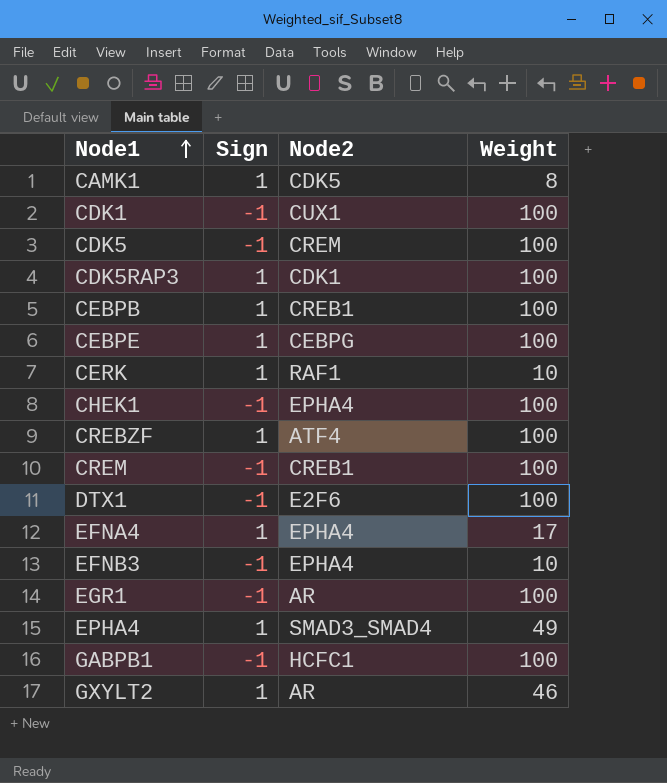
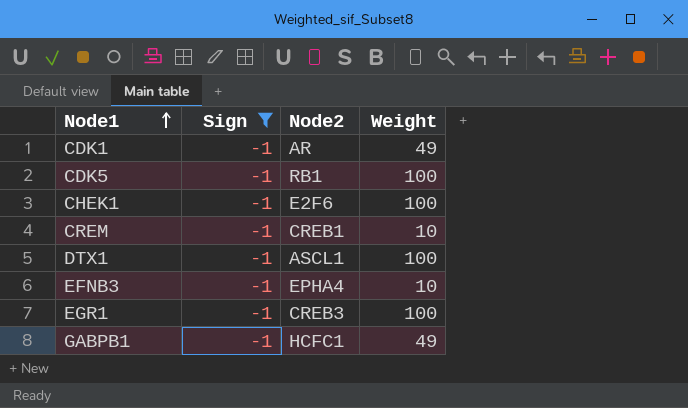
filter: none -> Sign = -1
CDK1 | Node2: CUX1 -> AR
CDK1 | Weight: 100 -> 49
CDK5 | Node2: CREM -> RB1
CHEK1 | Node2: EPHA4 -> E2F6
CREM | Weight: 100 -> 10
DTX1 | Node2: E2F6 -> ASCL1
EGR1 | Node2: AR -> CREB3
GABPB1 | Weight: 100 -> 49

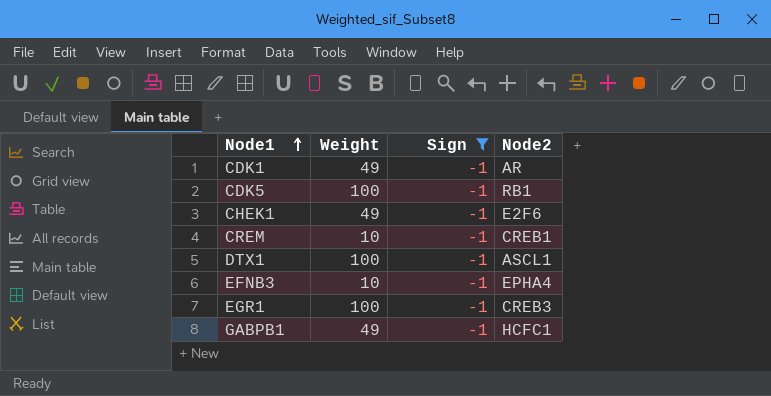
column Weight | position: 4 -> 2
CHEK1 | Weight: 100 -> 49

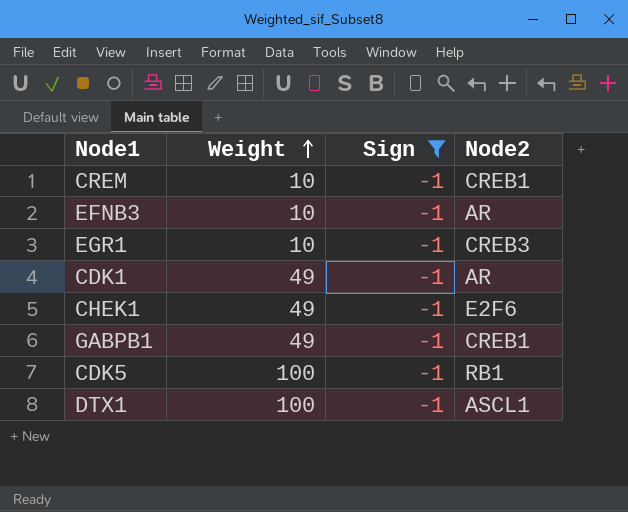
row order: Node1 ascending -> Weight ascending
EFNB3 | Node2: EPHA4 -> AR
EGR1 | Weight: 100 -> 10
GABPB1 | Node2: HCFC1 -> CREB1

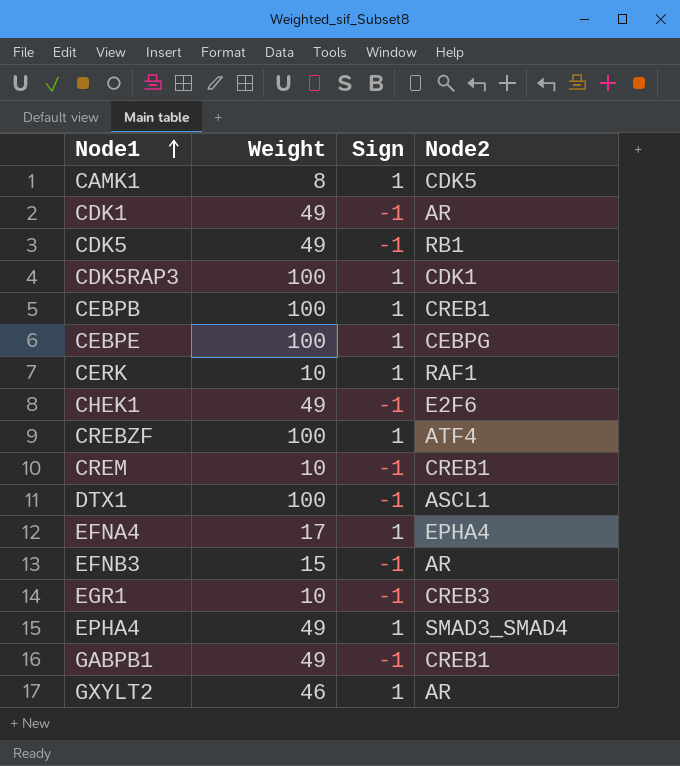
filter: Sign = -1 -> none
row order: Weight ascending -> Node1 ascending
CDK5 | Weight: 100 -> 49
EFNB3 | Weight: 10 -> 15

